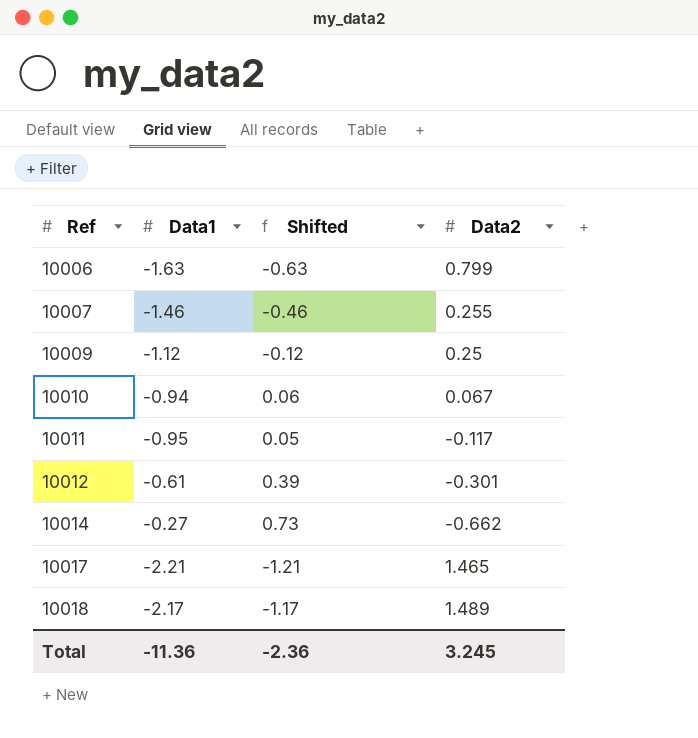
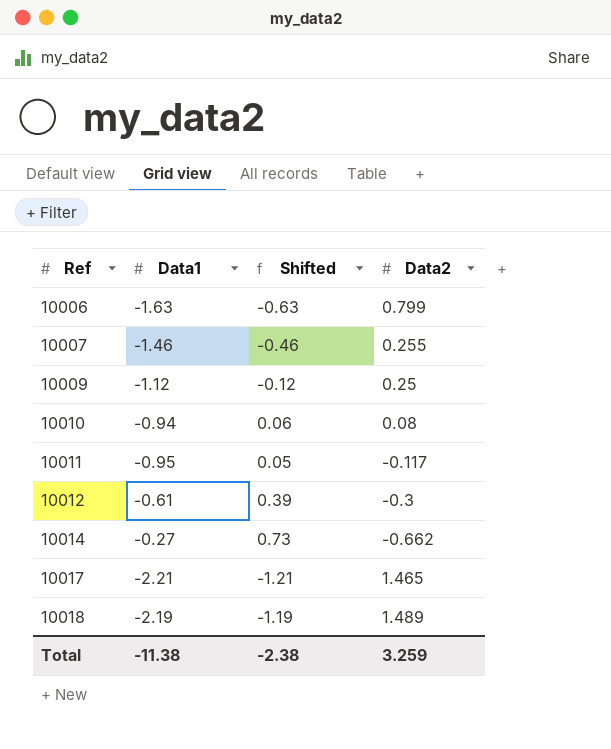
10010 | Data2: 0.067 -> 0.08
10012 | Data2: -0.301 -> -0.3
10018 | Data1: -2.17 -> -2.19
10018 | Shifted: -1.17 -> -1.19
Total | Data1: -11.36 -> -11.38
Total | Shifted: -2.36 -> -2.38
Total | Data2: 3.245 -> 3.259

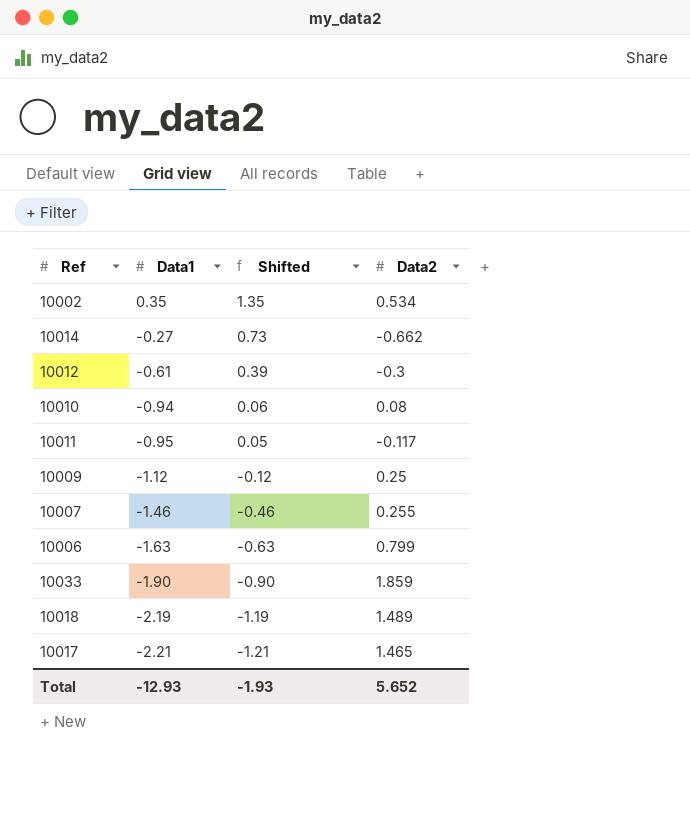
row order: Ref ascending -> Data1 descending
row 10002: none -> 0.35 | 1.35 | 0.534
row 10033: none -> -1.90 | -0.90 | 1.859
Total | Data1: -11.38 -> -12.93
Total | Shifted: -2.38 -> -1.93
Total | Data2: 3.259 -> 5.652

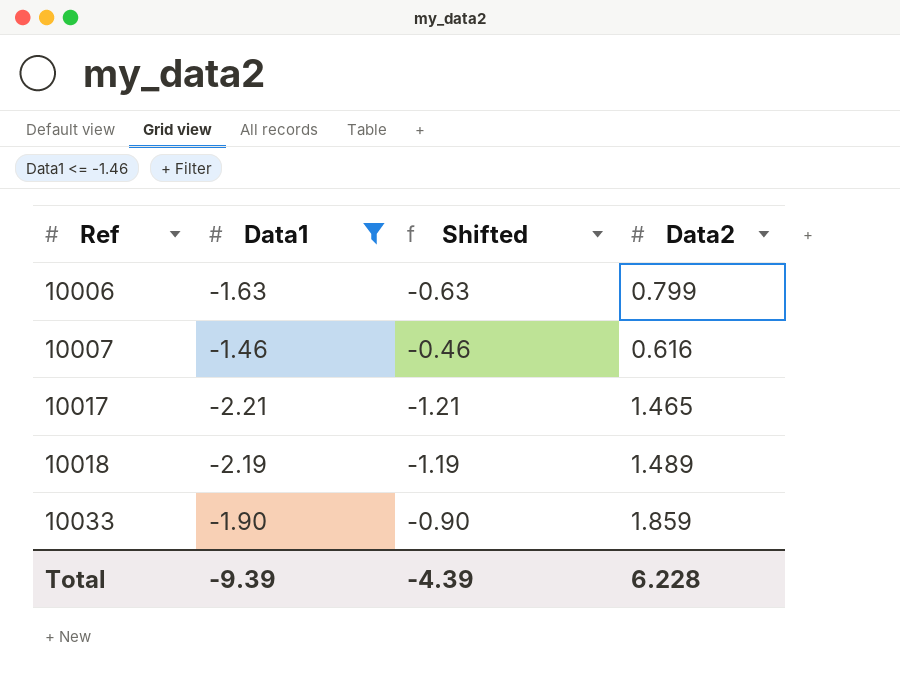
filter: none -> Data1 <= -1.46
row order: Data1 descending -> Ref ascending
10007 | Data2: 0.255 -> 0.616
Total | Data1: -12.93 -> -9.39
Total | Shifted: -1.93 -> -4.39
Total | Data2: 5.652 -> 6.228

